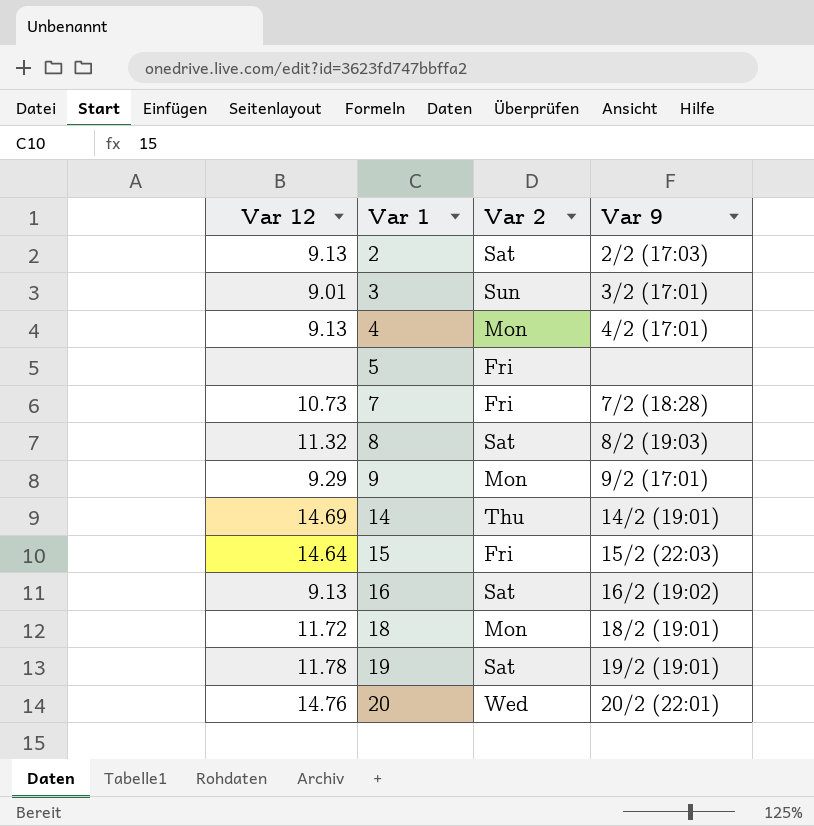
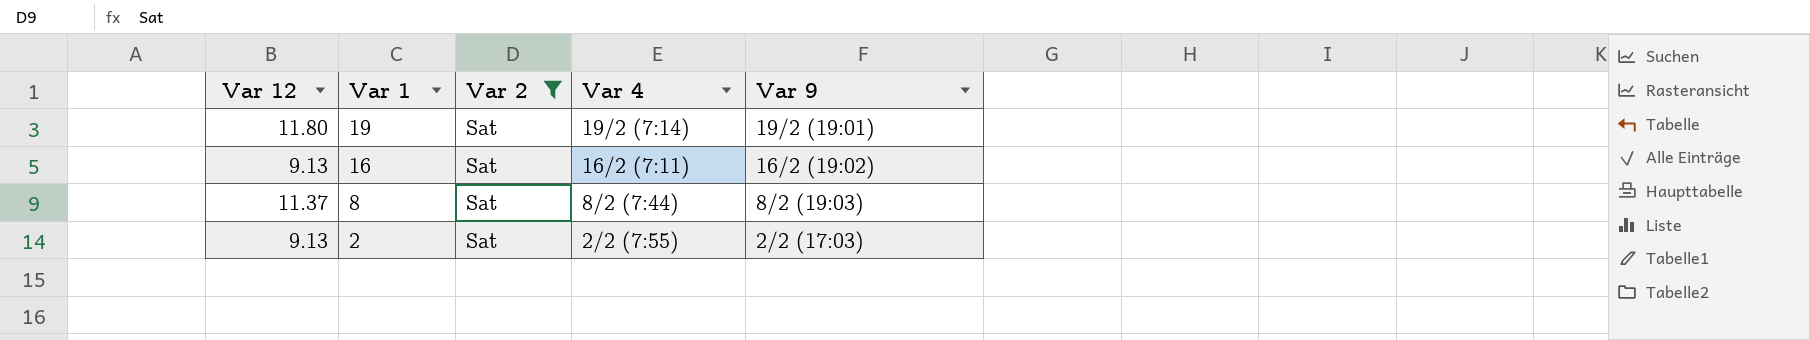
filter: none -> Var 2 = Sat
row order: Var 1 ascending -> Var 1 descending
column Var 4 | position: none -> 4
19 | Var 12: 11.78 -> 11.80
8 | Var 12: 11.32 -> 11.37

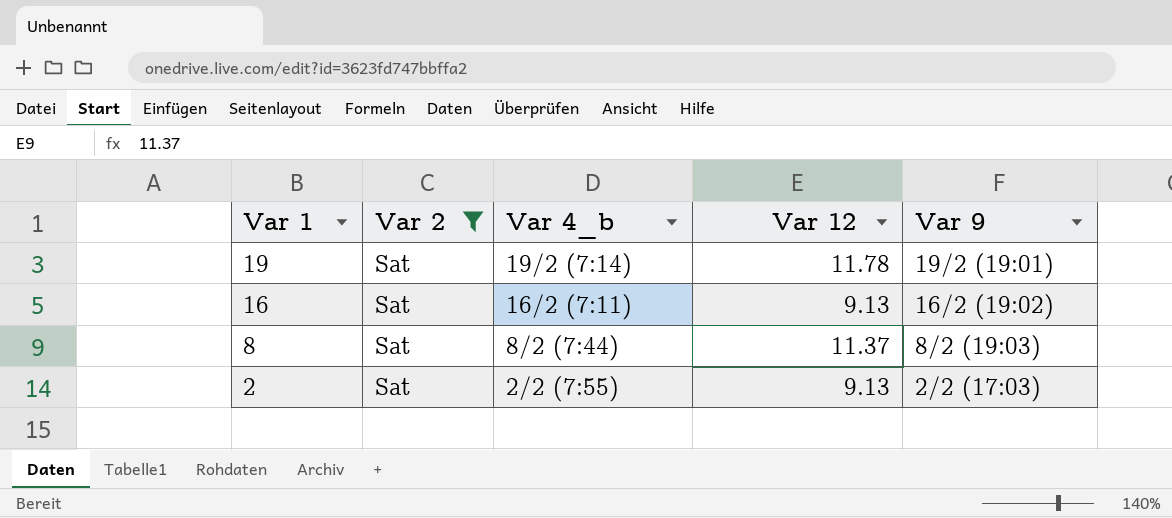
column name: Var 4 -> Var 4_b
column Var 12 | position: 1 -> 4
19 | Var 12: 11.80 -> 11.78

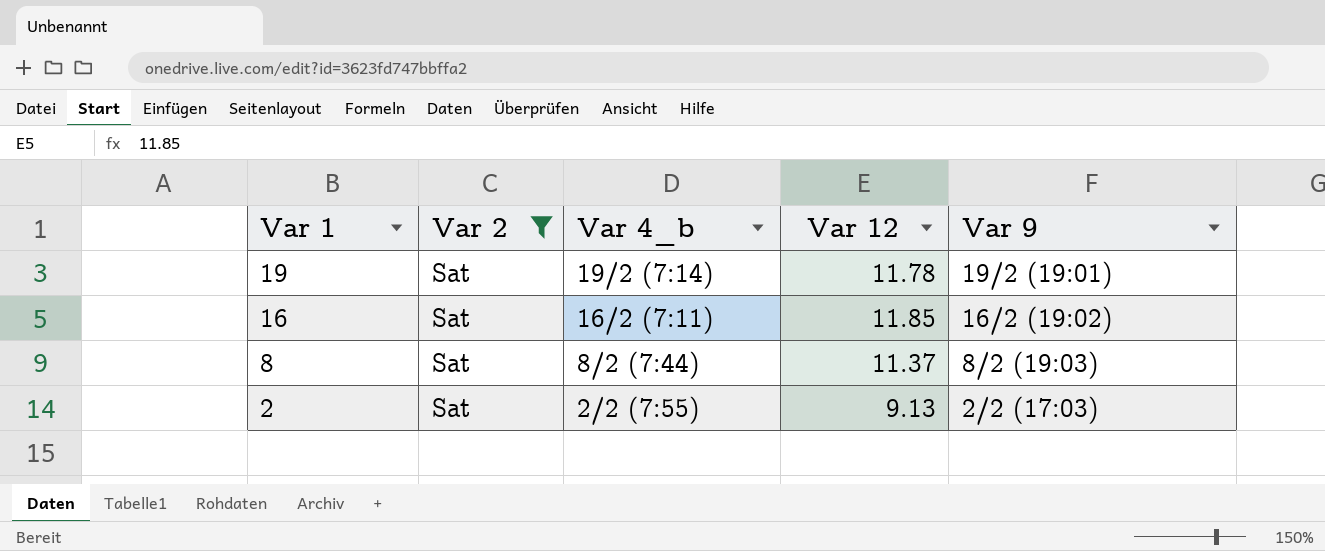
16 | Var 12: 9.13 -> 11.85

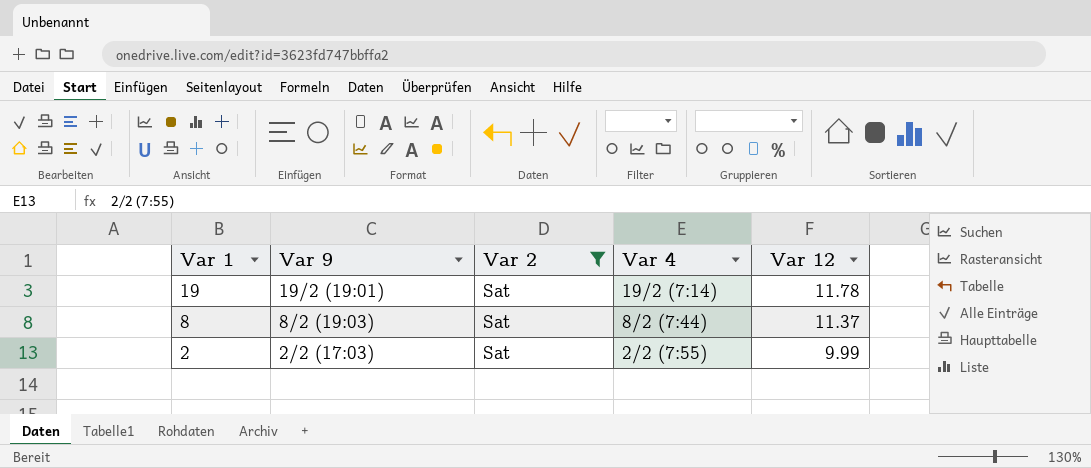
column Var 9 | position: 5 -> 2
column name: Var 4_b -> Var 4
row 16: Sat | 16/2 (7:11) | 11.85 | 16/2 (19:02) -> none
2 | Var 12: 9.13 -> 9.99

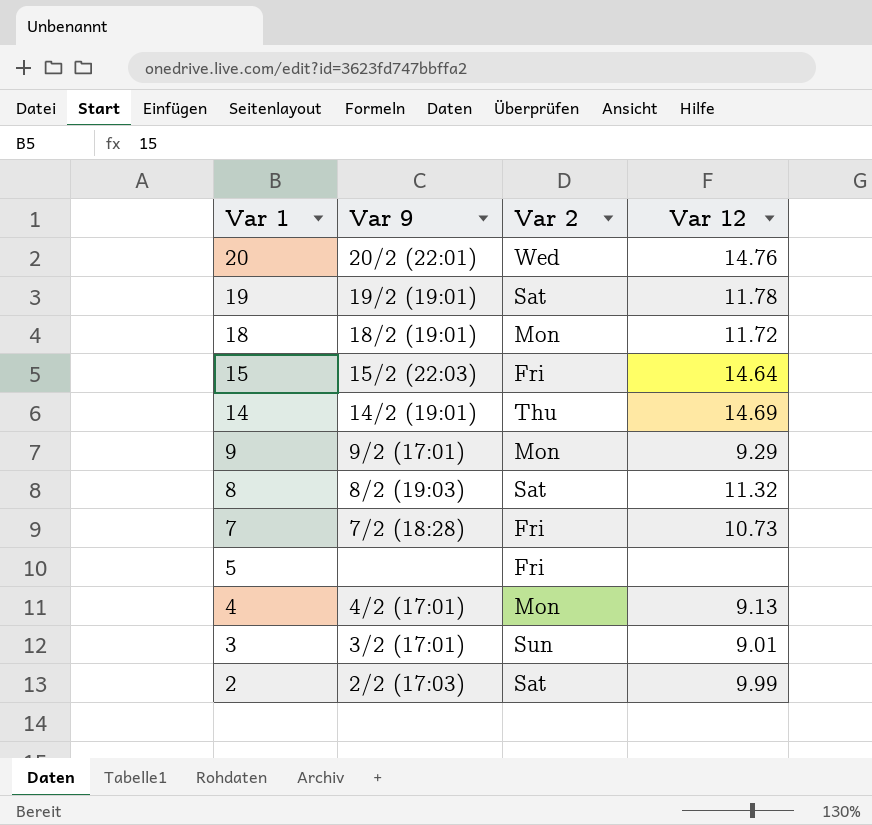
filter: Var 2 = Sat -> none
column Var 4 | position: 4 -> none
8 | Var 12: 11.37 -> 11.32

